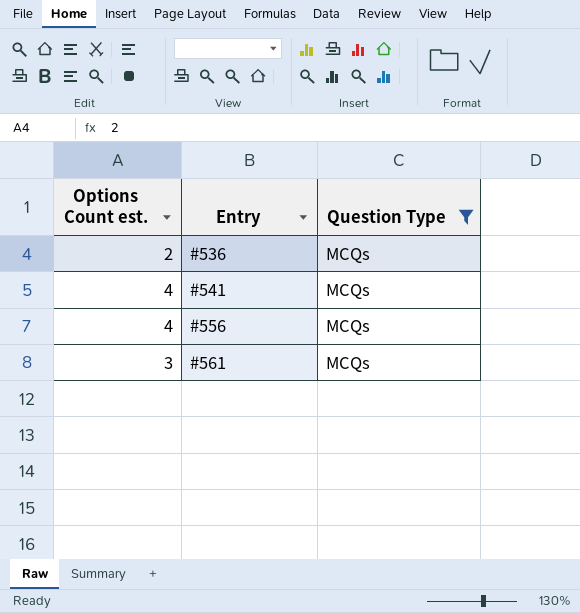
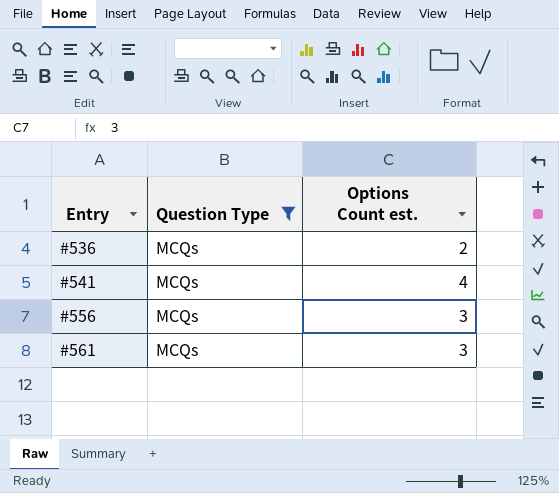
column Options Count est. | position: 1 -> 3
#556 | Options Count est.: 4 -> 3

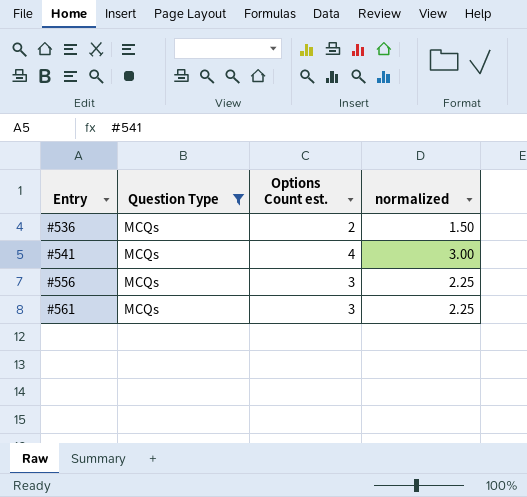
column normalized | formula: none -> [Options Count est.] * 0.75

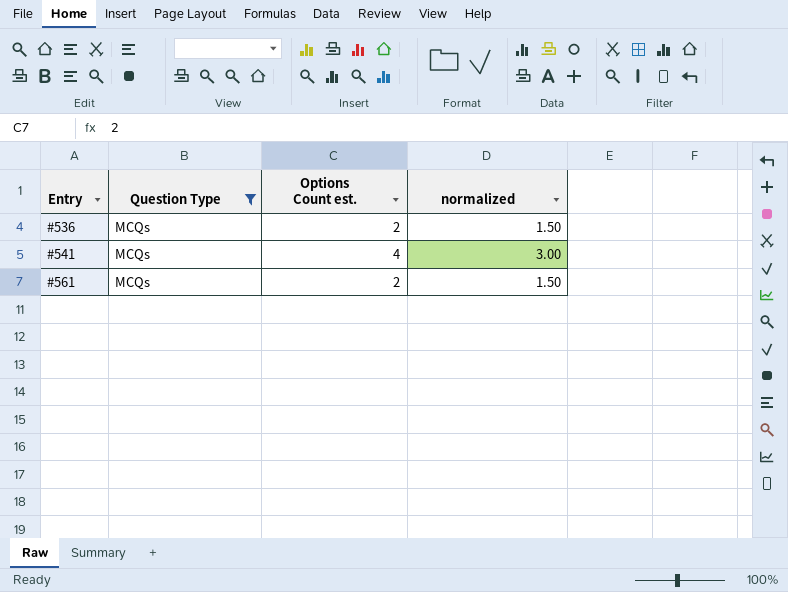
row #556: MCQs | 3 | 2.25 -> none
#561 | Options Count est.: 3 -> 2
#561 | normalized: 2.25 -> 1.50

